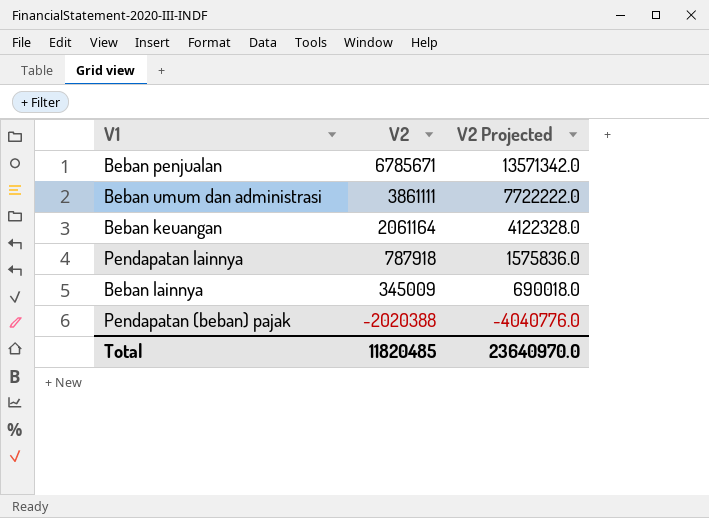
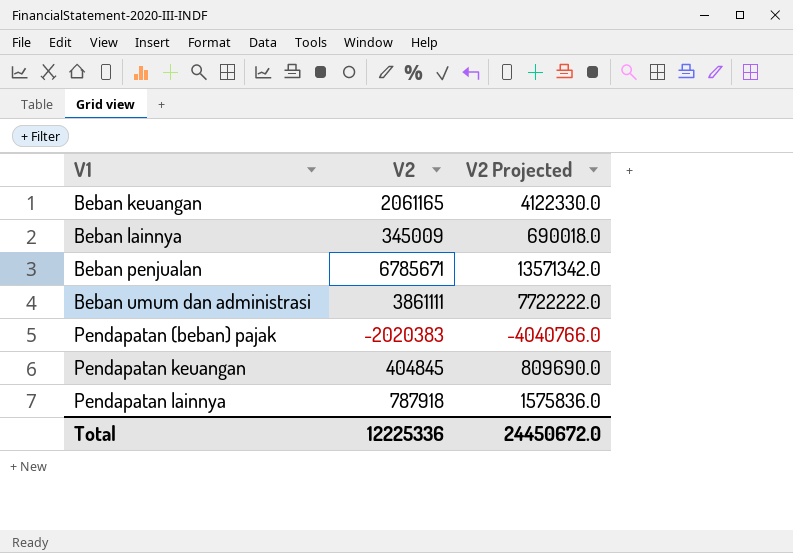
row order: V2 descending -> V1 ascending
Beban keuangan | V2: 2061164 -> 2061165
Beban keuangan | V2 Projected: 4122328.0 -> 4122330.0
Pendapatan (beban) pajak | V2: -2020388 -> -2020383
Pendapatan (beban) pajak | V2 Projected: -4040776.0 -> -4040766.0
row Pendapatan keuangan: none -> 404845 | 809690.0
Total | V2: 11820485 -> 12225336
Total | V2 Projected: 23640970.0 -> 24450672.0

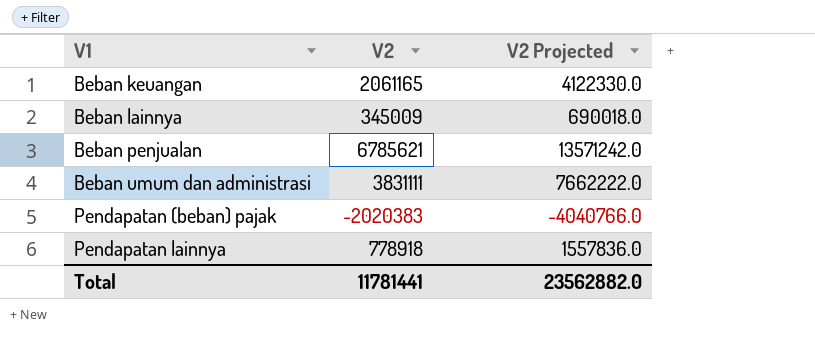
row Pendapatan keuangan: 404845 | 809690.0 -> none
Beban penjualan | V2: 6785671 -> 6785621
Beban penjualan | V2 Projected: 13571342.0 -> 13571242.0
Beban umum dan administrasi | V2: 3861111 -> 3831111
Beban umum dan administrasi | V2 Projected: 7722222.0 -> 7662222.0
Pendapatan lainnya | V2: 787918 -> 778918
Pendapatan lainnya | V2 Projected: 1575836.0 -> 1557836.0
Total | V2: 12225336 -> 11781441
Total | V2 Projected: 24450672.0 -> 23562882.0

